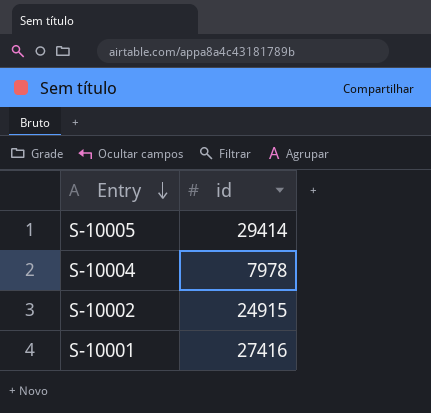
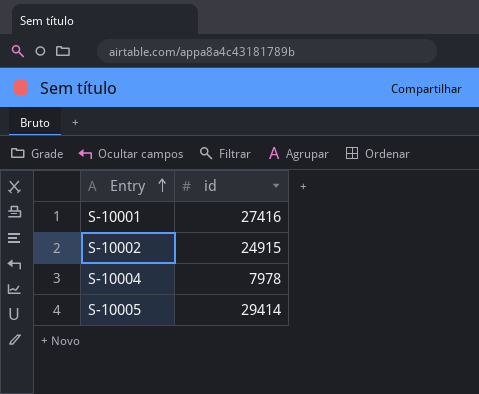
row order: Entry descending -> Entry ascending

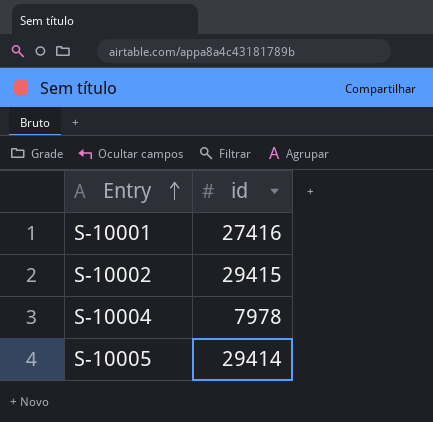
S-10002 | id: 24915 -> 29415

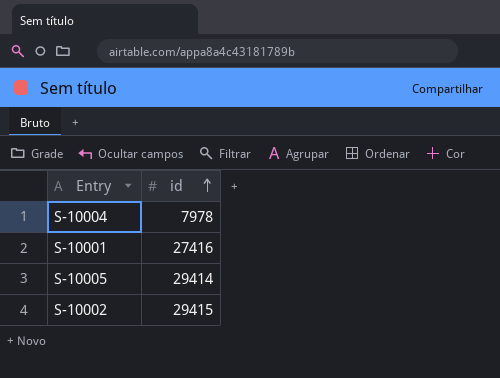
row order: Entry ascending -> id ascending

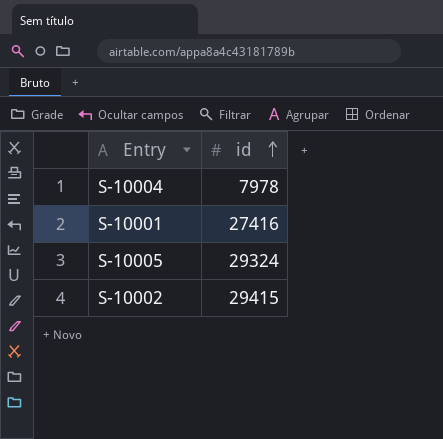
S-10005 | id: 29414 -> 29324

